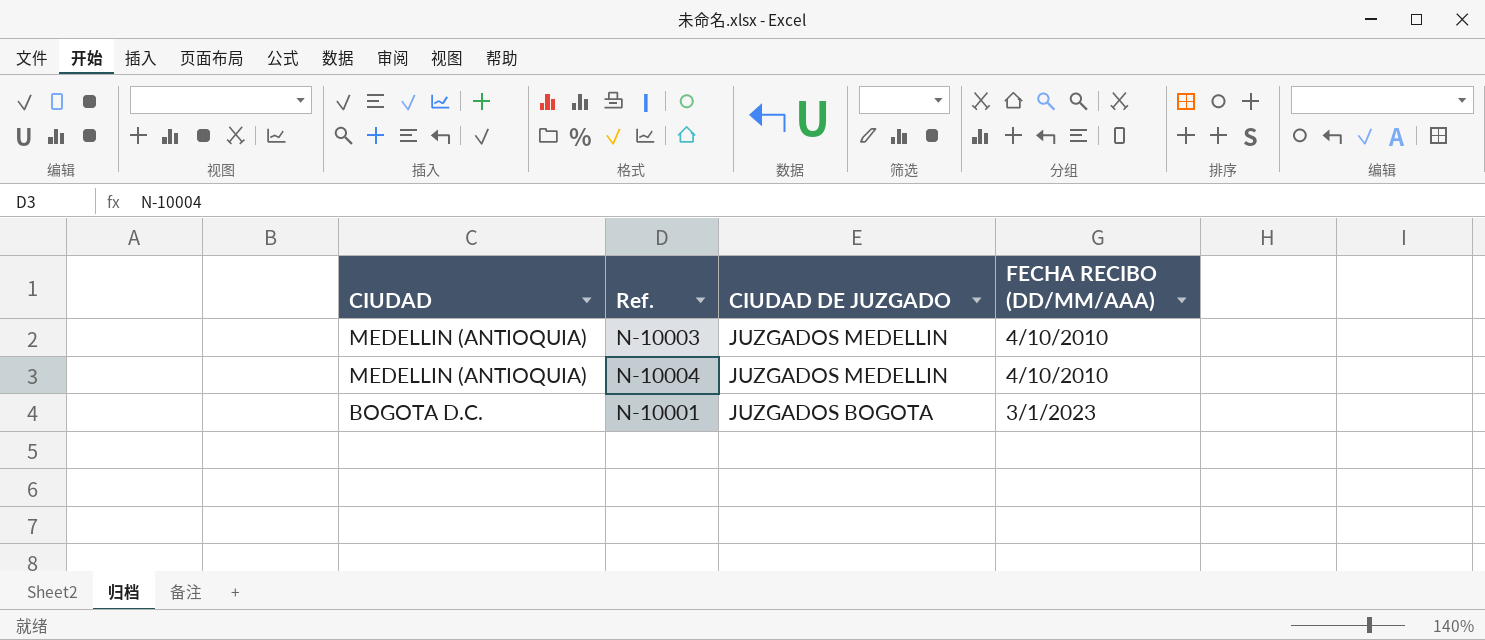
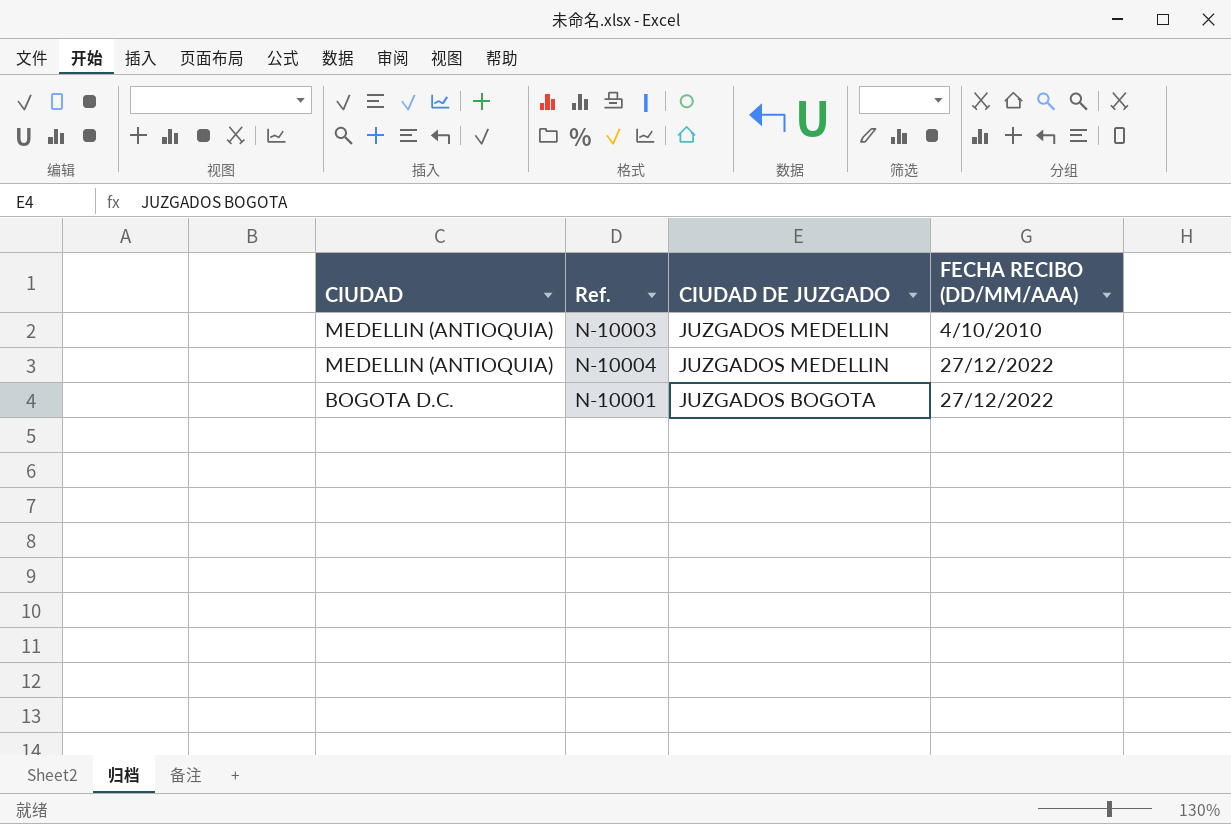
N-10004 | FECHA RECIBO (DD/MM/AAA): 4/10/2010 -> 27/12/2022
N-10001 | FECHA RECIBO (DD/MM/AAA): 3/1/2023 -> 27/12/2022

